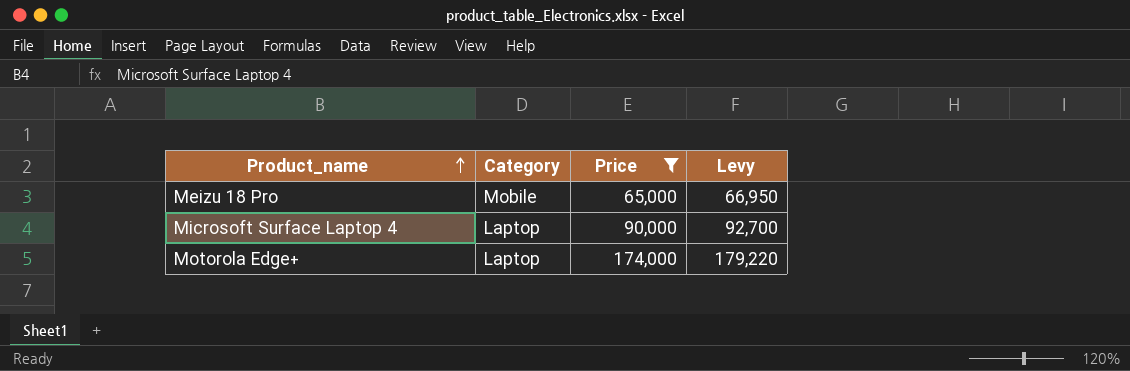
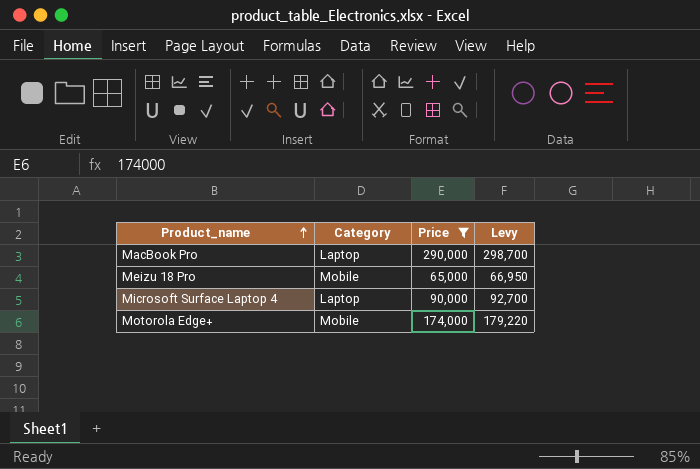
row MacBook Pro: none -> Laptop | 290,000 | 298,700
Motorola Edge+ | Category: Laptop -> Mobile

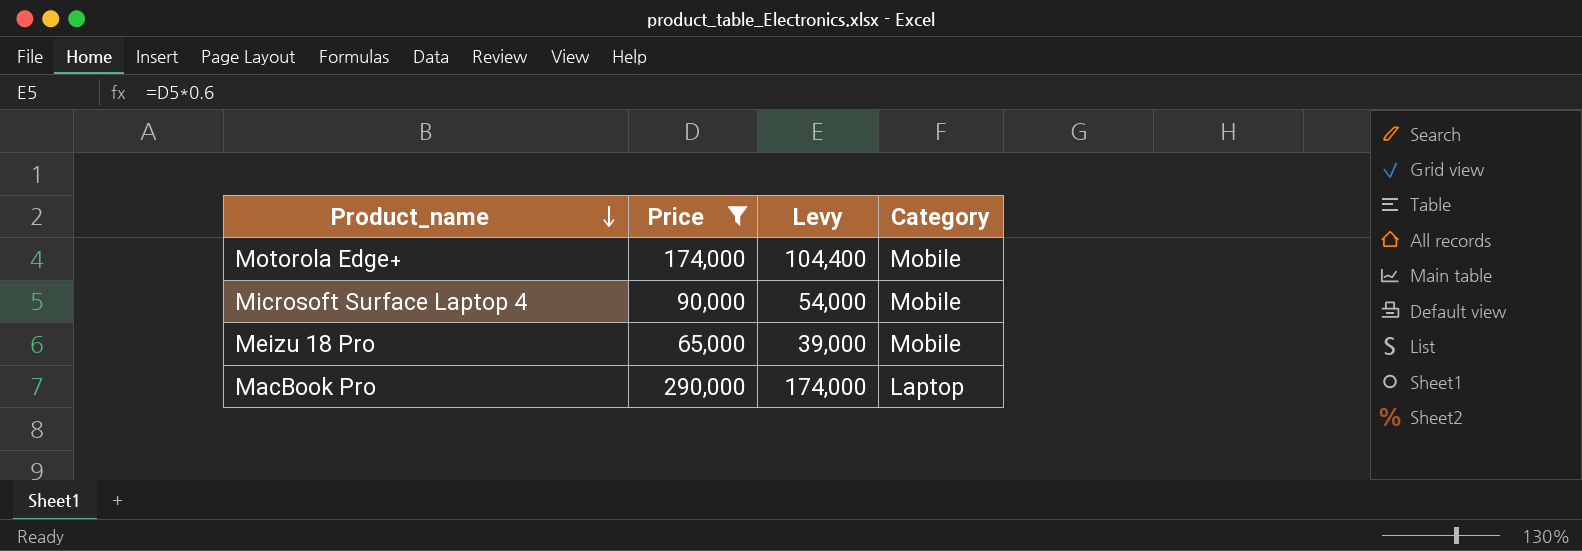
row order: Product_name ascending -> Product_name descending
column Levy | formula: [Price] * 1.03 -> [Price] * 0.6
column Category | position: 2 -> 4
Microsoft Surface Laptop 4 | Category: Laptop -> Mobile

